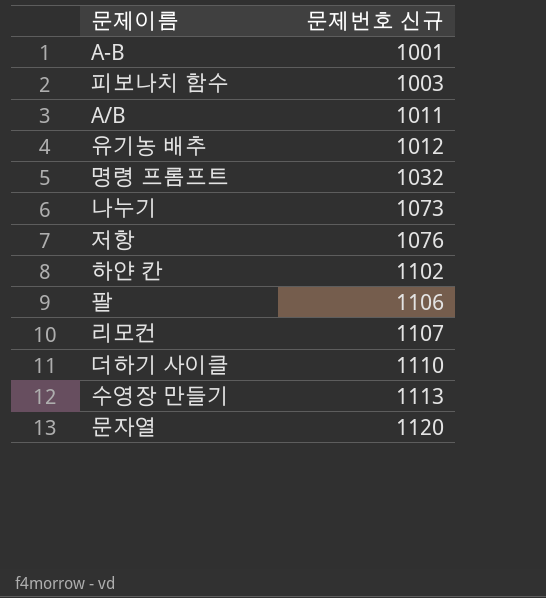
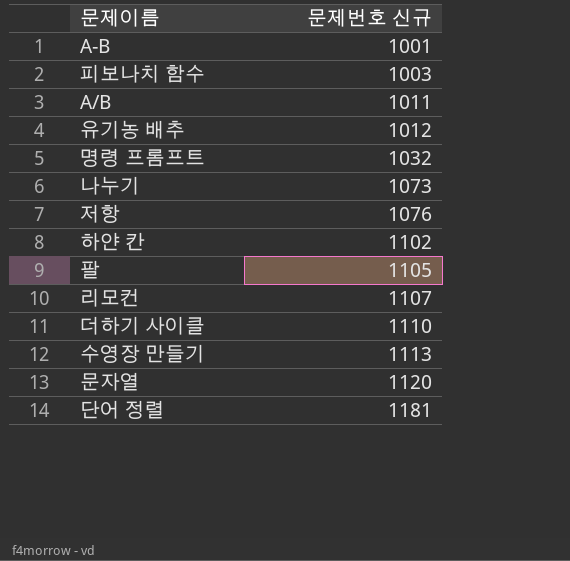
팔 | 문제번호 신규: 1106 -> 1105
row 단어 정렬: none -> 1181

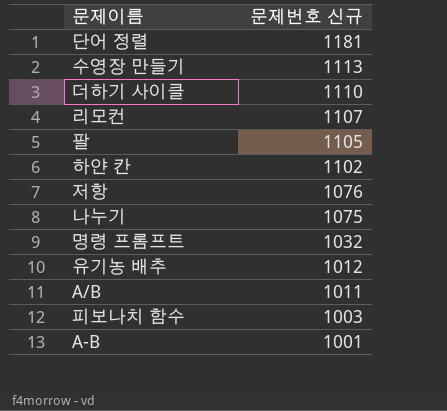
row order: 문제번호 신규 ascending -> 문제번호 신규 descending
row 문자열: 1120 -> none
나누기 | 문제번호 신규: 1073 -> 1075

